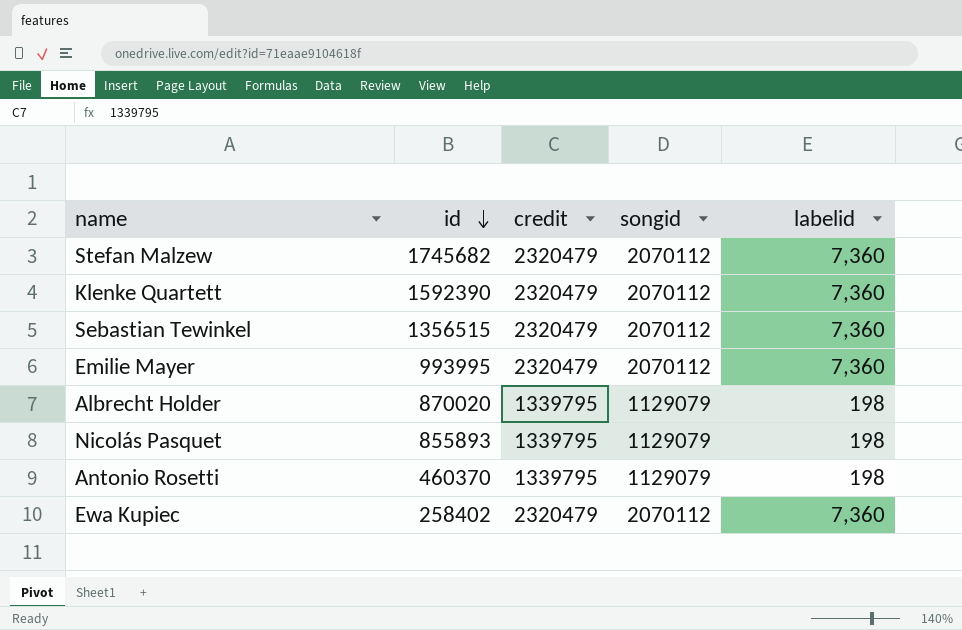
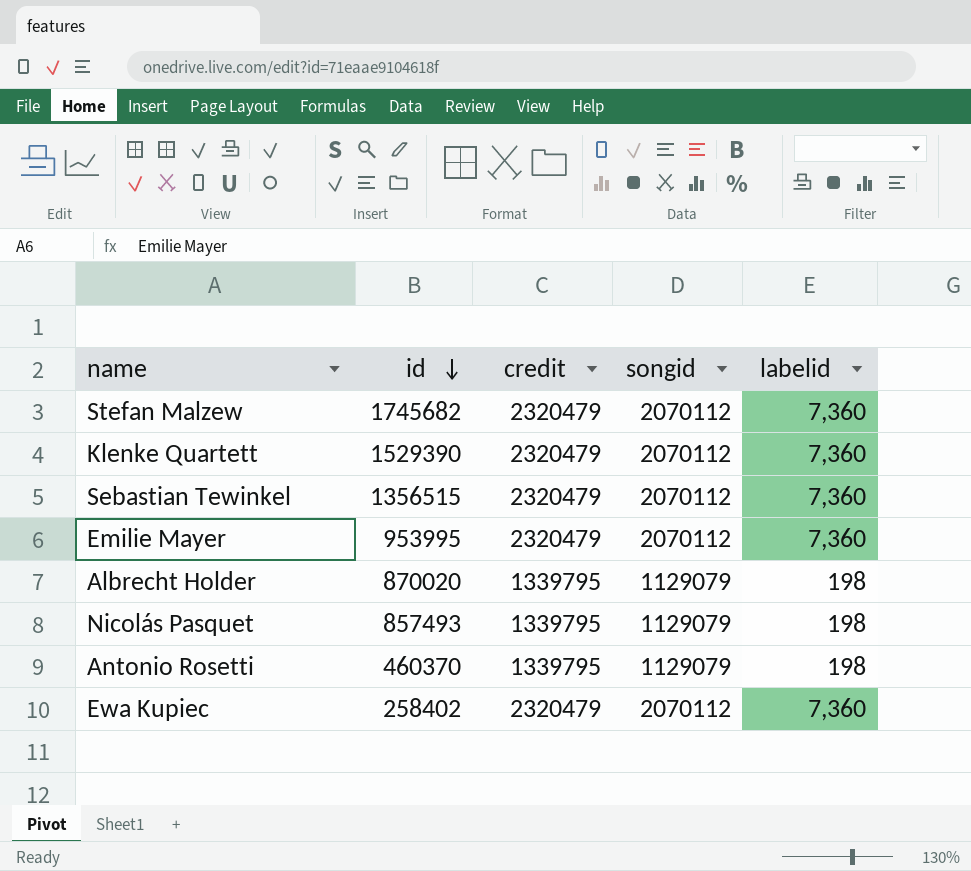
Klenke Quartett | id: 1592390 -> 1529390
Emilie Mayer | id: 993995 -> 953995
Nicolás Pasquet | id: 855893 -> 857493

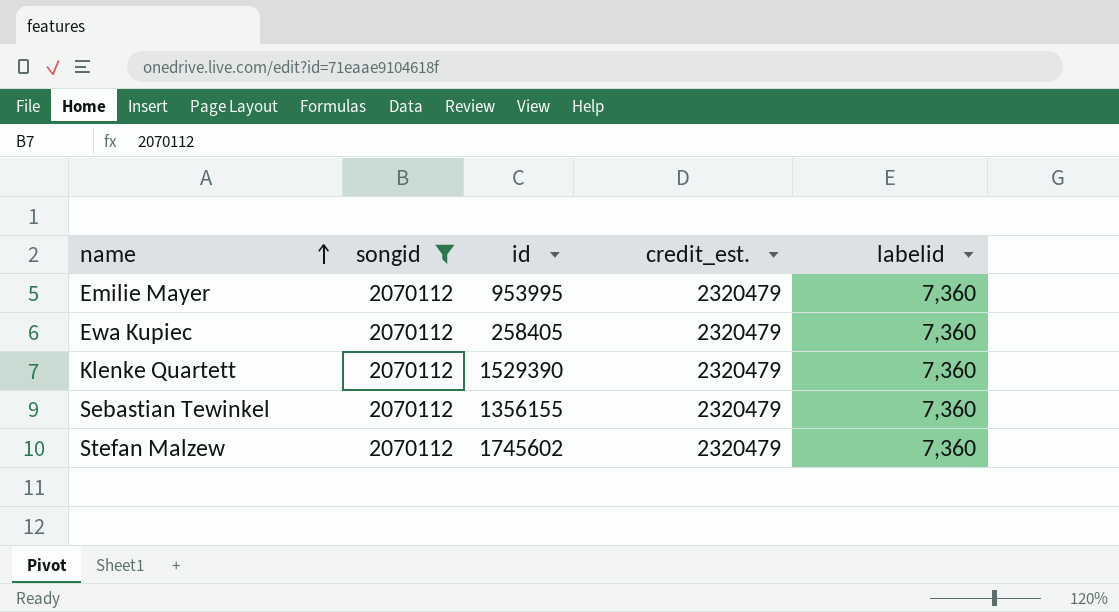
filter: none -> songid = 2070112
row order: id descending -> name ascending
column songid | position: 4 -> 2
column name: credit -> credit_est.
Ewa Kupiec | id: 258402 -> 258405
Sebastian Tewinkel | id: 1356515 -> 1356155
Stefan Malzew | id: 1745682 -> 1745602

